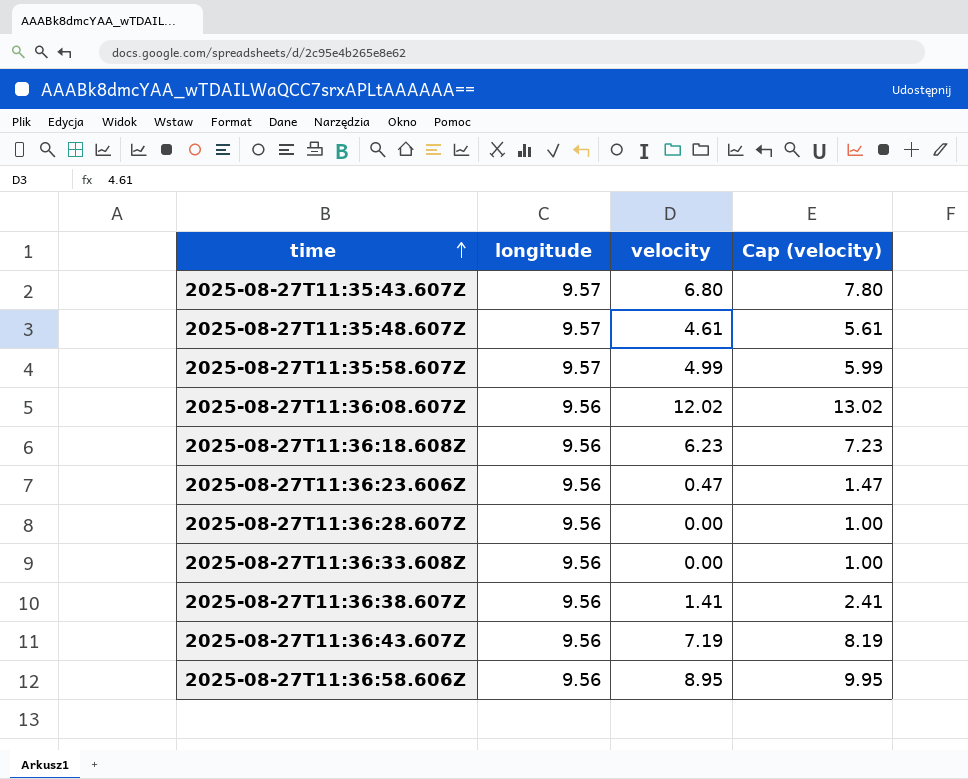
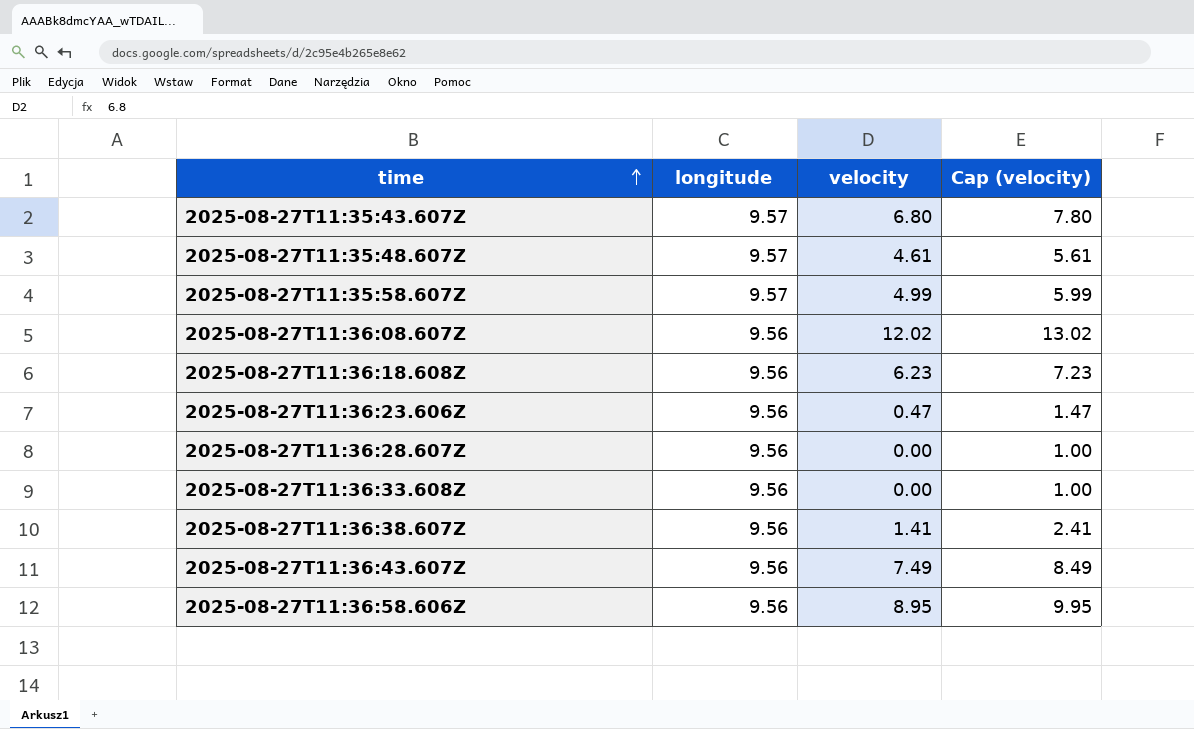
2025-08-27T11:36:43.607Z | velocity: 7.19 -> 7.49
2025-08-27T11:36:43.607Z | Cap (velocity): 8.19 -> 8.49

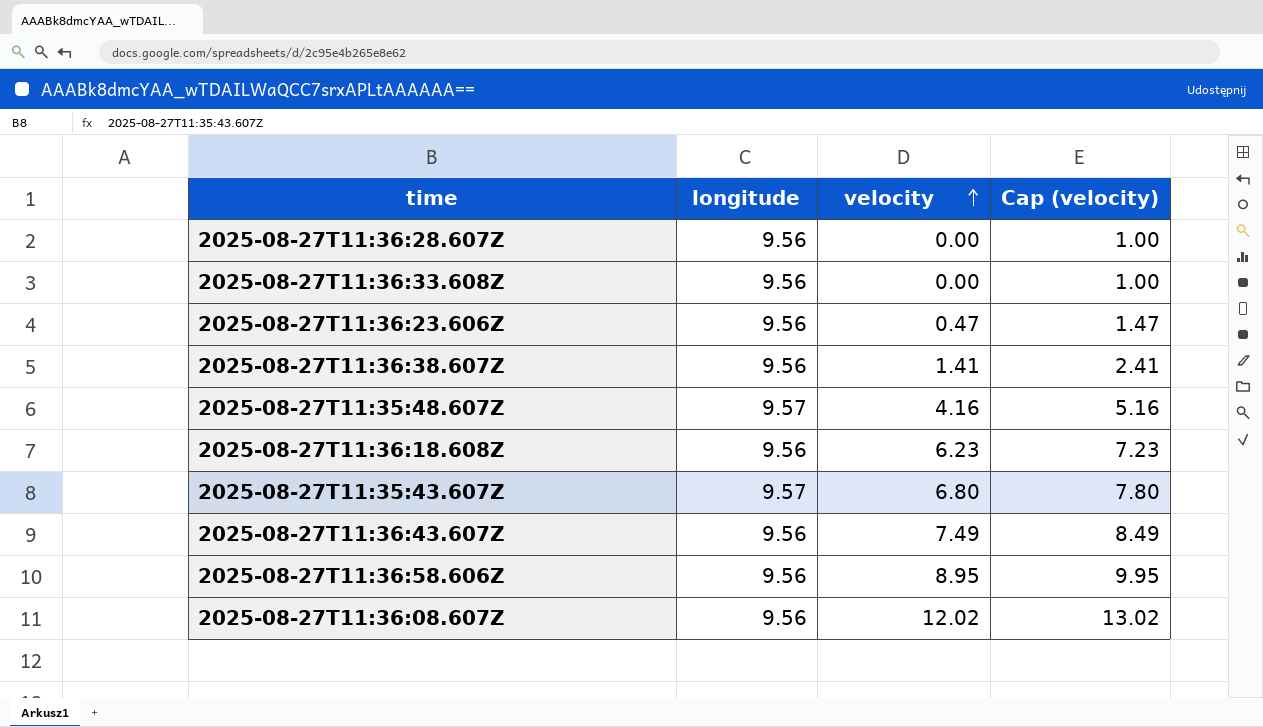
row order: time ascending -> velocity ascending
row 2025-08-27T11:35:58.607Z: 9.57 | 4.99 | 5.99 -> none
2025-08-27T11:35:48.607Z | velocity: 4.61 -> 4.16
2025-08-27T11:35:48.607Z | Cap (velocity): 5.61 -> 5.16

